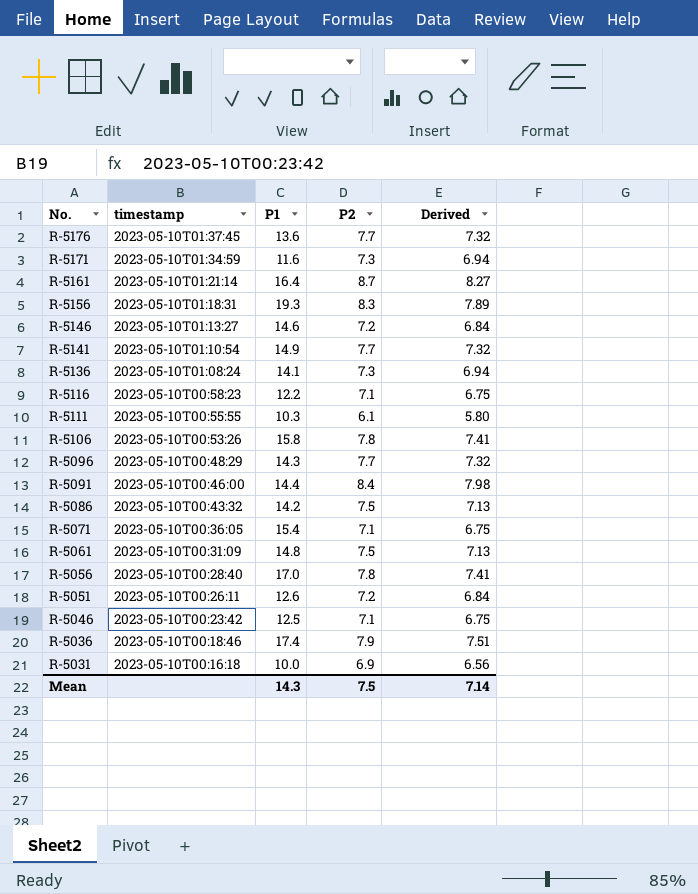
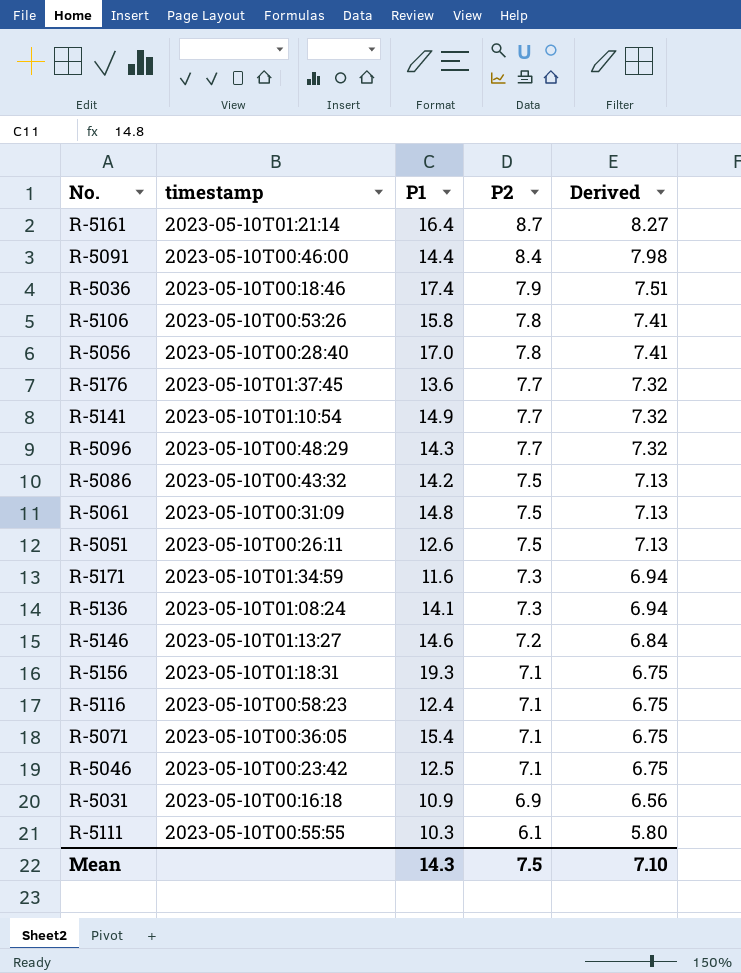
row order: No. descending -> P2 descending
R-5051 | P2: 7.2 -> 7.5
R-5051 | Derived: 6.84 -> 7.13
R-5156 | P2: 8.3 -> 7.1
R-5156 | Derived: 7.89 -> 6.75
R-5116 | P1: 12.2 -> 12.4
R-5031 | P1: 10.0 -> 10.9
Mean | Derived: 7.14 -> 7.10

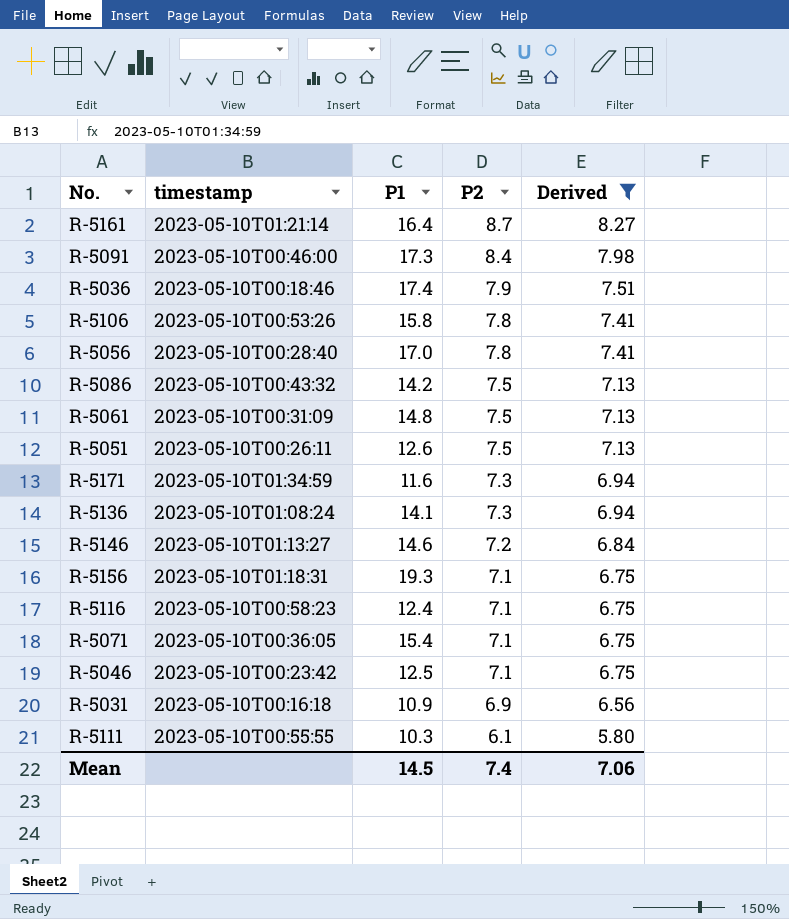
filter: none -> Derived != 7.32
R-5091 | P1: 14.4 -> 17.3
Mean | P1: 14.3 -> 14.5
Mean | P2: 7.5 -> 7.4
Mean | Derived: 7.10 -> 7.06

